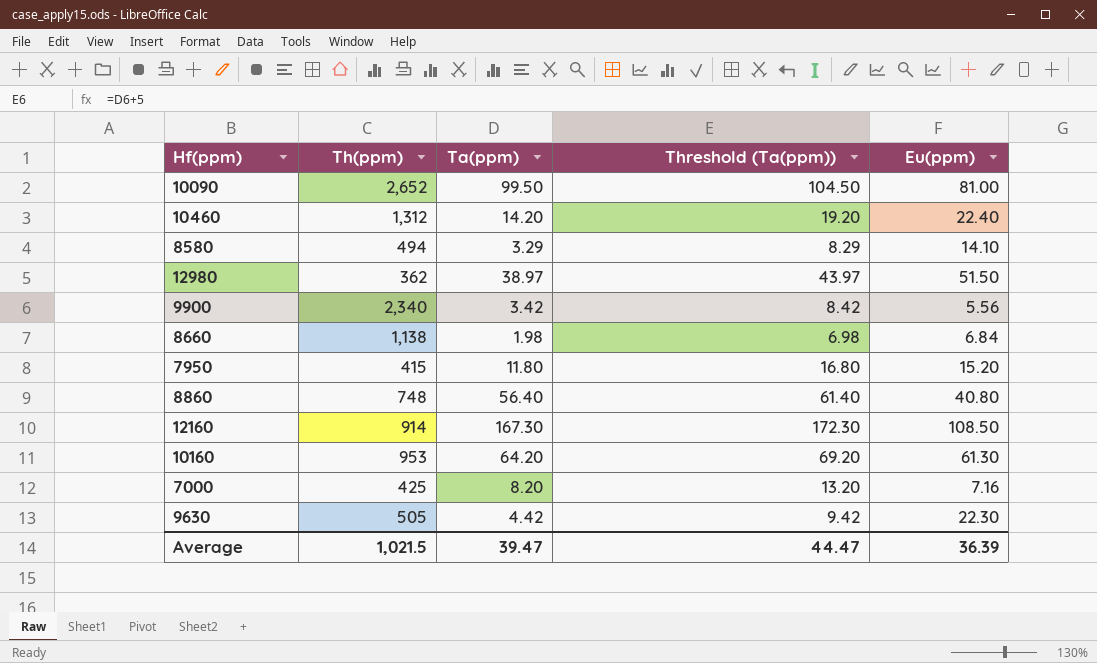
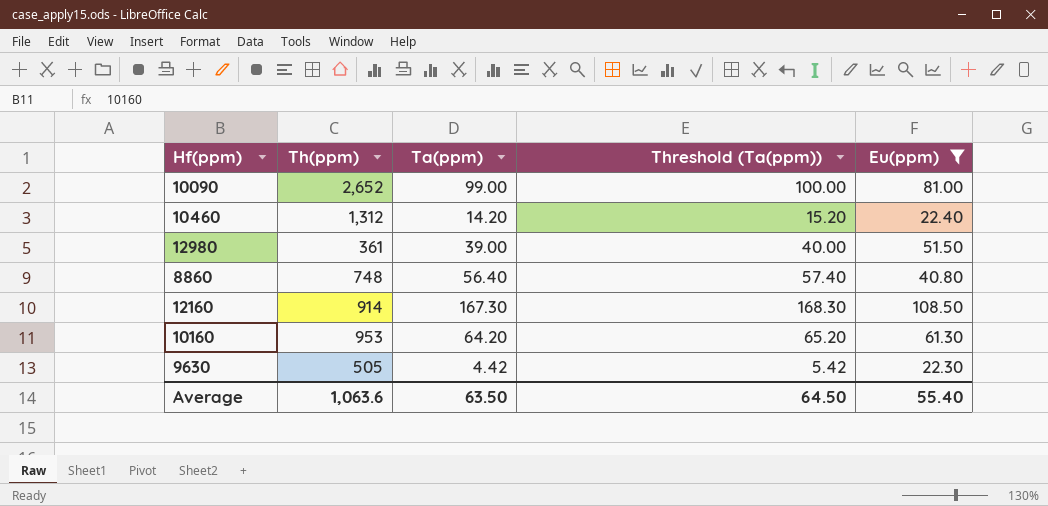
filter: none -> Eu(ppm) >= 22.30
column Threshold (Ta(ppm)) | formula: [Ta(ppm)] + 5 -> [Ta(ppm)] + 1
10090 | Ta(ppm): 99.50 -> 99.00
12980 | Th(ppm): 362 -> 361
12980 | Ta(ppm): 38.97 -> 39.00
Average | Th(ppm): 1,021.5 -> 1,063.6
Average | Ta(ppm): 39.47 -> 63.50
Average | Threshold (Ta(ppm)): 44.47 -> 64.50
Average | Eu(ppm): 36.39 -> 55.40

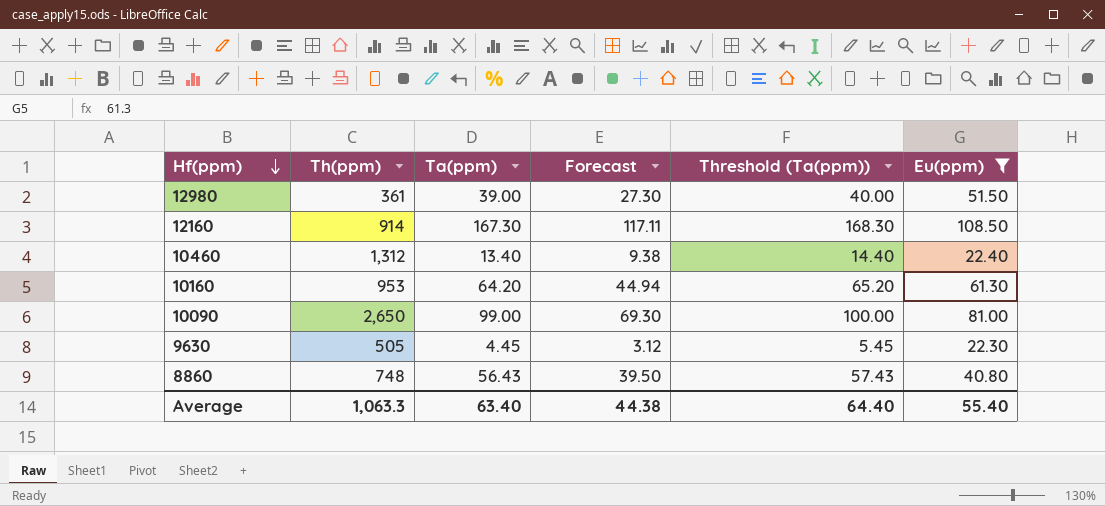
row order: none -> Hf(ppm) descending
column Forecast | formula: none -> [Ta(ppm)] * 0.7
10460 | Ta(ppm): 14.20 -> 13.40
10460 | Threshold (Ta(ppm)): 15.20 -> 14.40
10090 | Th(ppm): 2,652 -> 2,650
9630 | Ta(ppm): 4.42 -> 4.45
9630 | Threshold (Ta(ppm)): 5.42 -> 5.45
8860 | Ta(ppm): 56.40 -> 56.43
8860 | Threshold (Ta(ppm)): 57.40 -> 57.43
Average | Th(ppm): 1,063.6 -> 1,063.3
Average | Ta(ppm): 63.50 -> 63.40
Average | Threshold (Ta(ppm)): 64.50 -> 64.40

